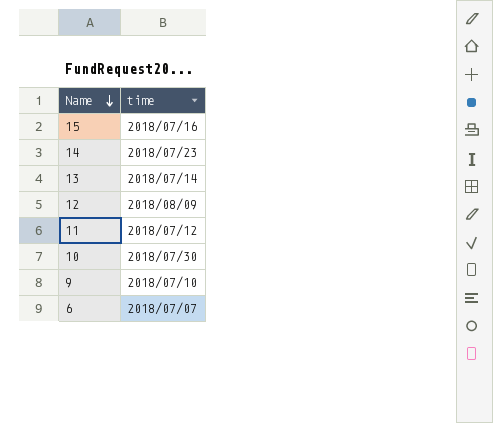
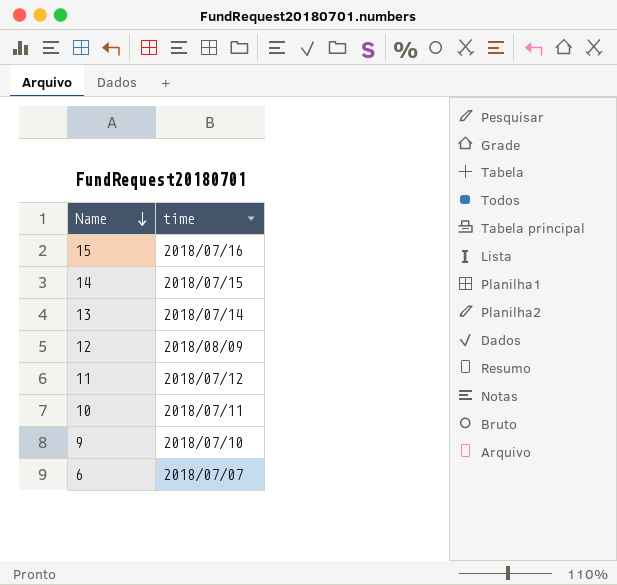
14 | time: 2018/07/23 -> 2018/07/15
10 | time: 2018/07/30 -> 2018/07/11

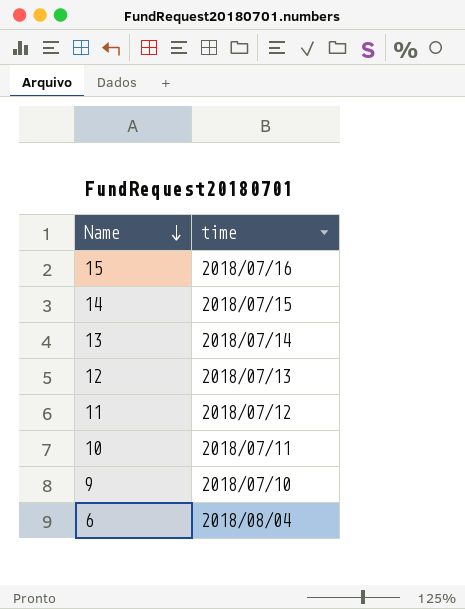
12 | time: 2018/08/09 -> 2018/07/13
6 | time: 2018/07/07 -> 2018/08/04

